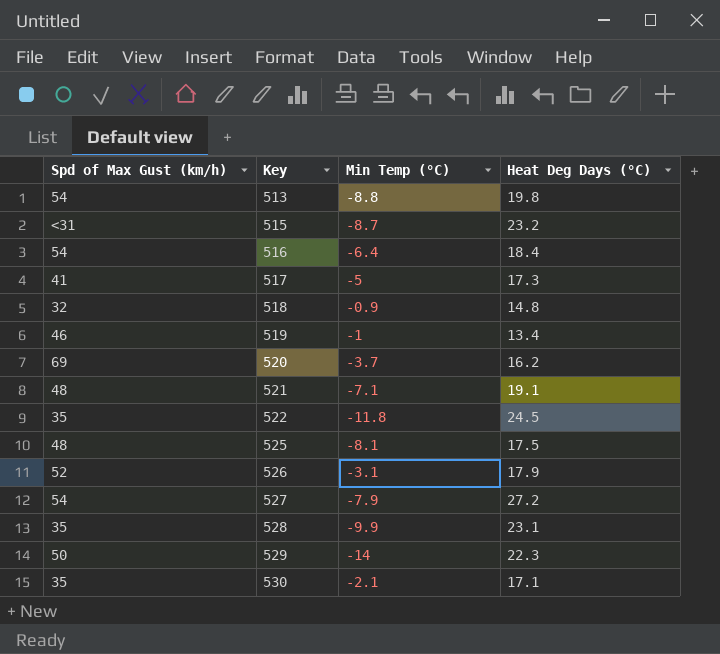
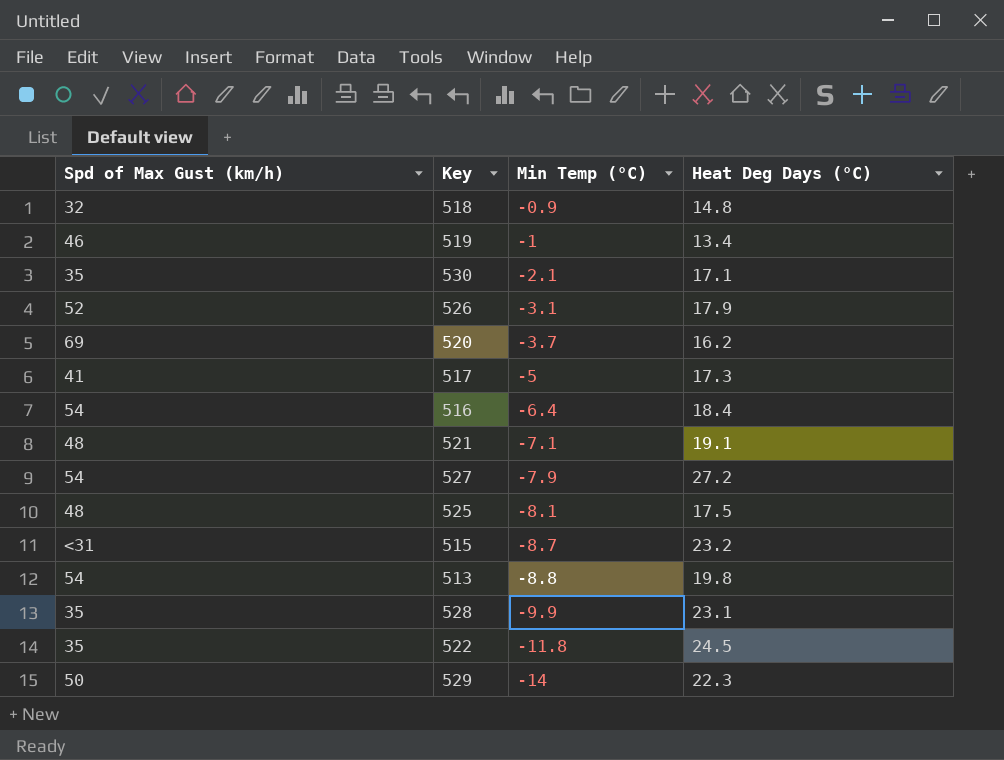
row order: Key ascending -> Min Temp (°C) descending

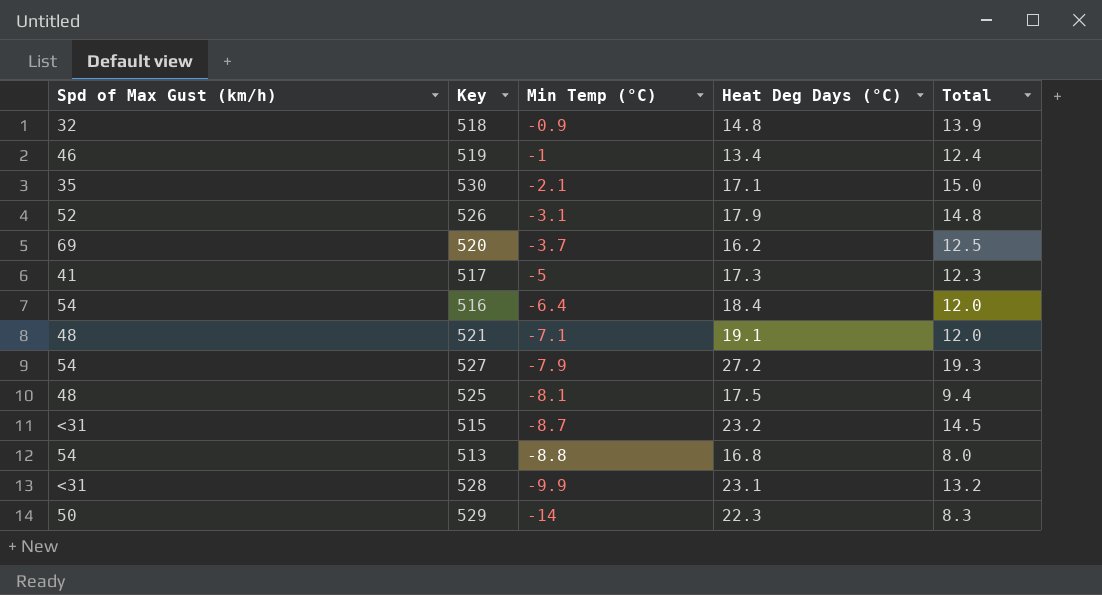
column Total | formula: none -> [Min Temp (°C)] + [Heat Deg Days (°C)]
row 522: 35 | -11.8 | 24.5 -> none
513 | Heat Deg Days (°C): 19.8 -> 16.8
528 | Spd of Max Gust (km/h): 35 -> <31

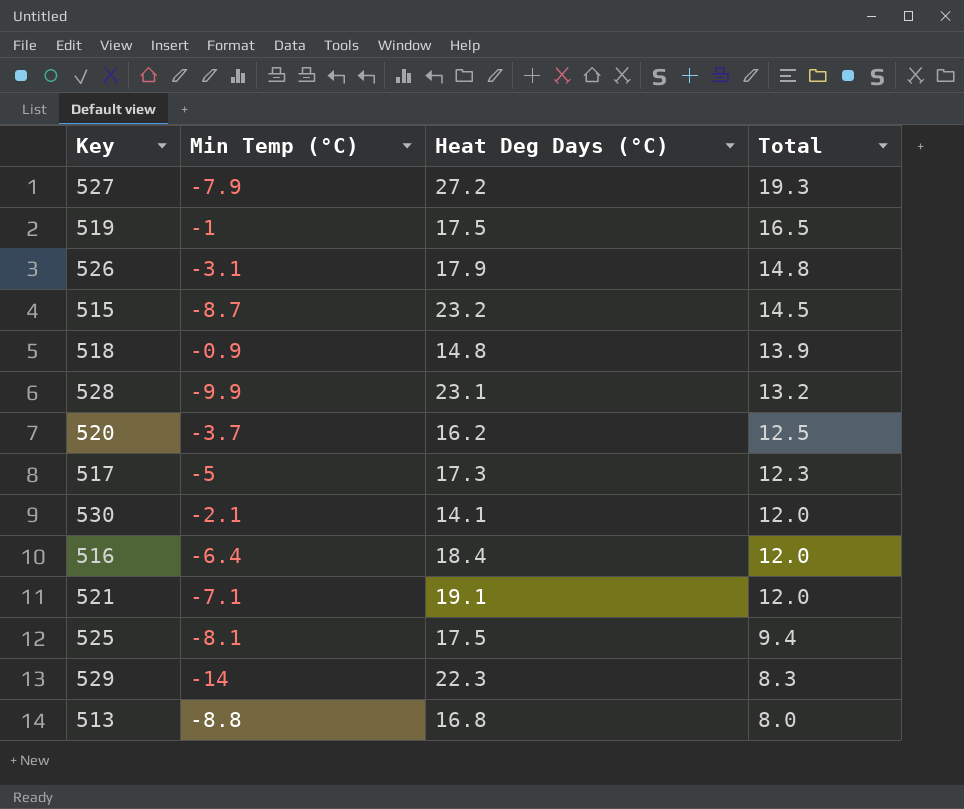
row order: Min Temp (°C) descending -> Total descending
column Spd of Max Gust (km/h) | position: 1 -> none
519 | Heat Deg Days (°C): 13.4 -> 17.5
519 | Total: 12.4 -> 16.5
530 | Heat Deg Days (°C): 17.1 -> 14.1
530 | Total: 15.0 -> 12.0

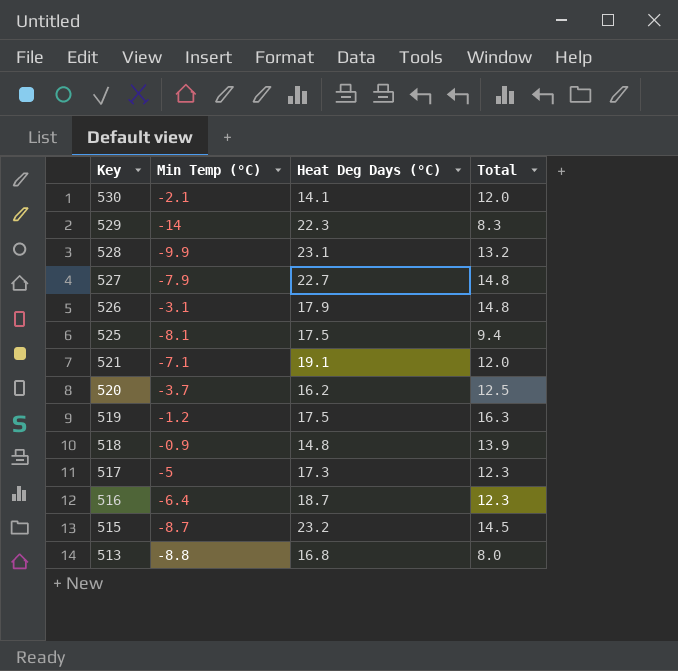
row order: Total descending -> Key descending
527 | Heat Deg Days (°C): 27.2 -> 22.7
527 | Total: 19.3 -> 14.8
519 | Min Temp (°C): -1 -> -1.2
519 | Total: 16.5 -> 16.3
516 | Heat Deg Days (°C): 18.4 -> 18.7
516 | Total: 12.0 -> 12.3

